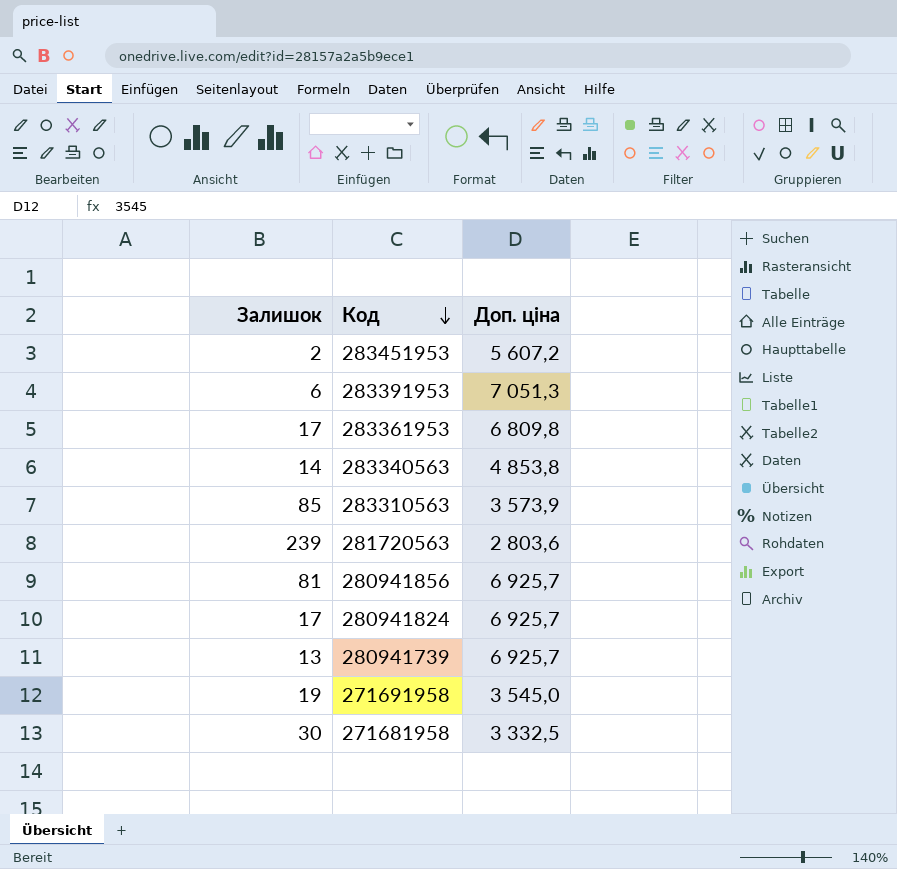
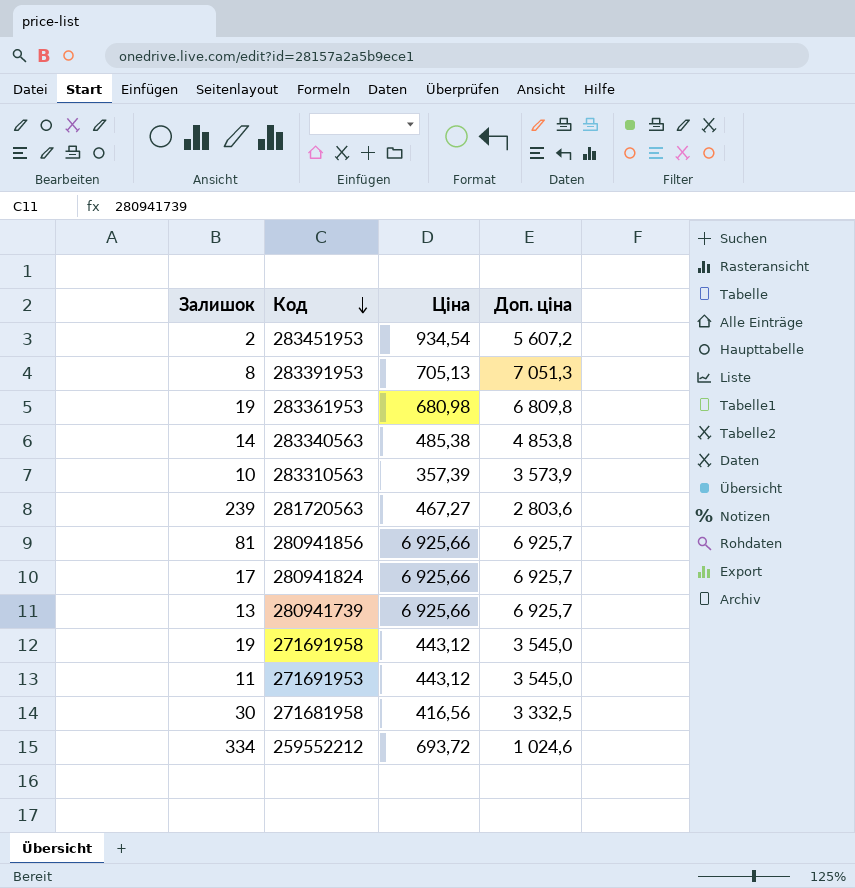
column Ціна | position: none -> 3
283391953 | Залишок: 6 -> 8
283361953 | Залишок: 17 -> 19
283310563 | Залишок: 85 -> 10
row 271691953: none -> 11 | 443,12 | 3 545,0
row 259552212: none -> 334 | 693,72 | 1 024,6

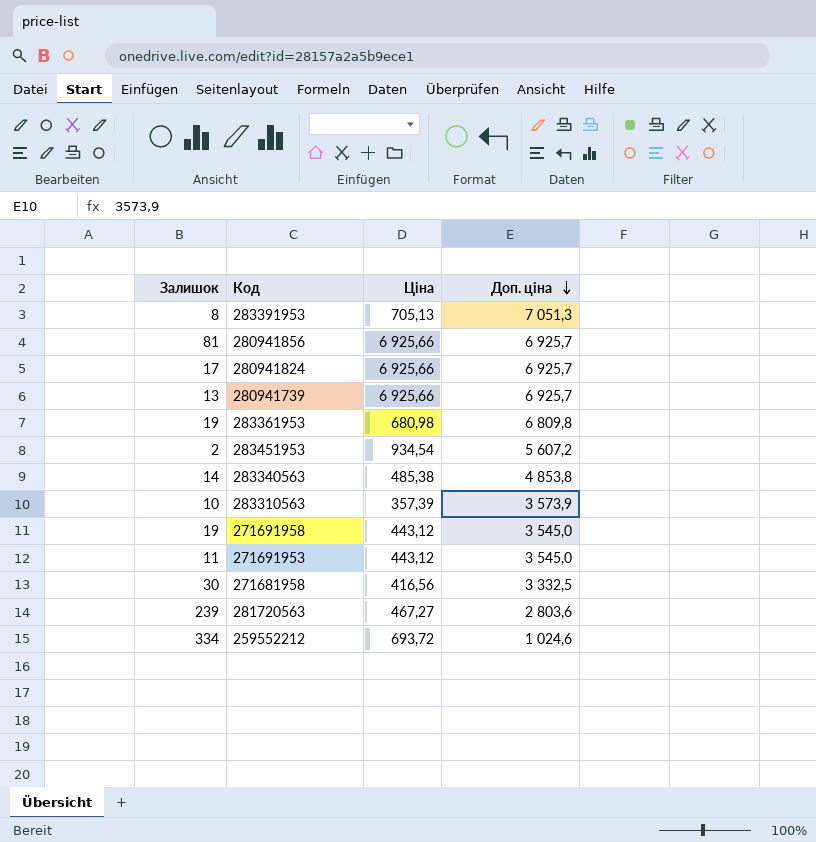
row order: Код descending -> Доп. ціна descending

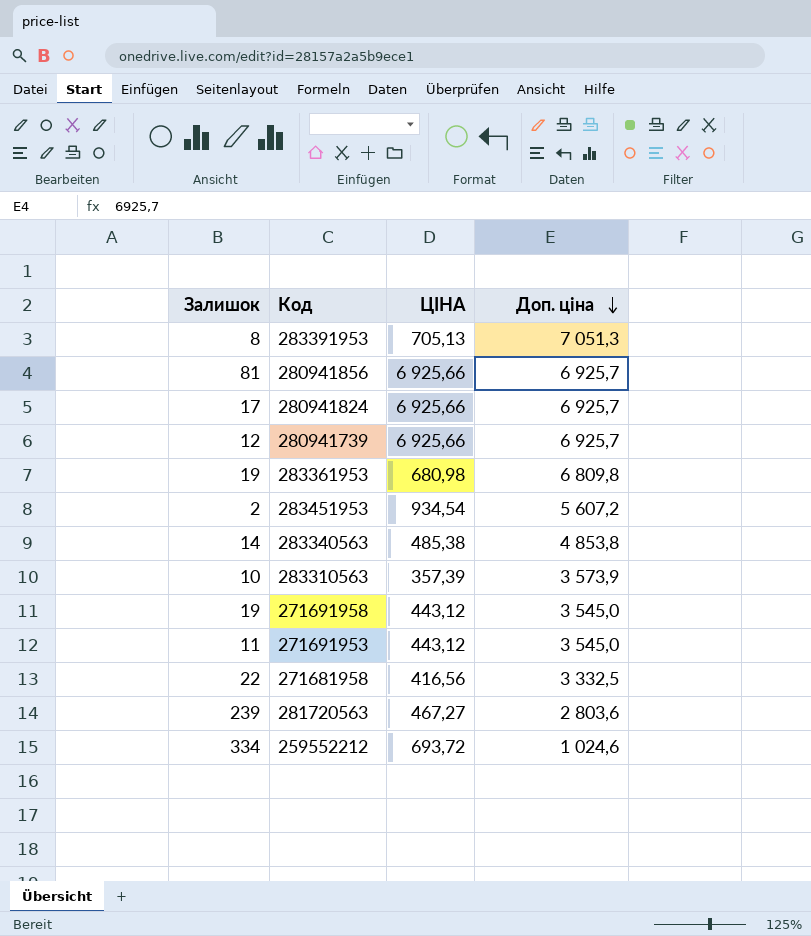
column name: Ціна -> ЦІНА
280941739 | Залишок: 13 -> 12
271681958 | Залишок: 30 -> 22

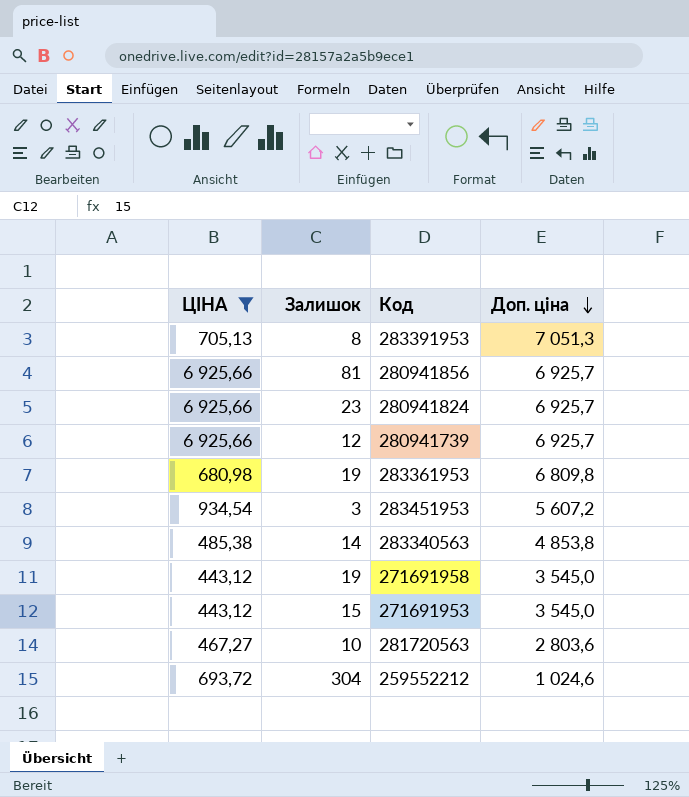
filter: none -> ЦІНА >= 443,12
column ЦІНА | position: 3 -> 1
280941824 | Залишок: 17 -> 23
283451953 | Залишок: 2 -> 3
271691953 | Залишок: 11 -> 15
281720563 | Залишок: 239 -> 10
259552212 | Залишок: 334 -> 304

